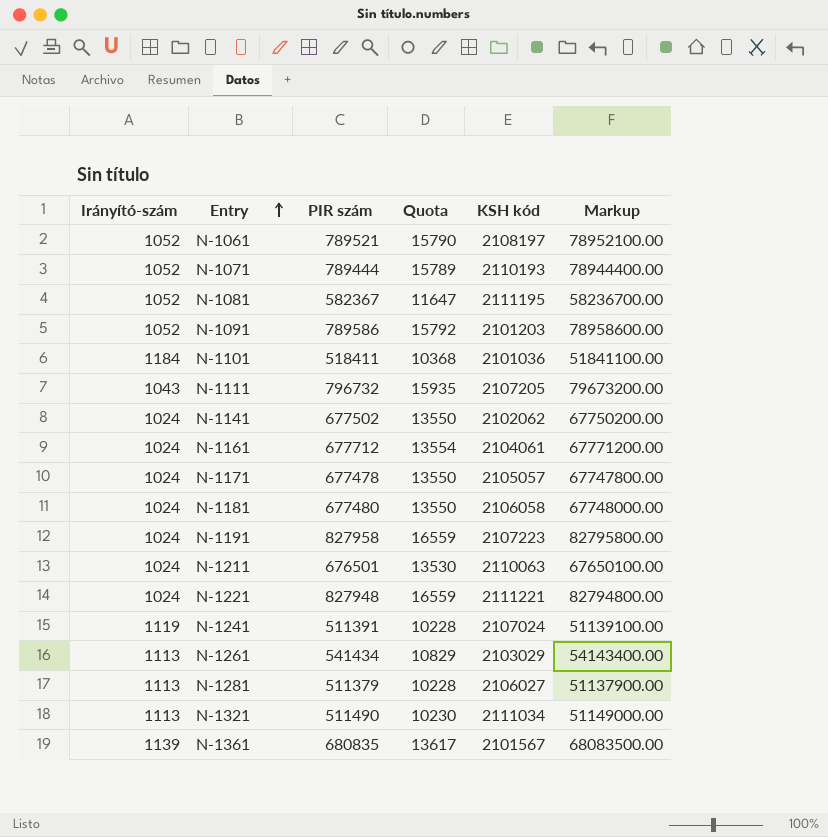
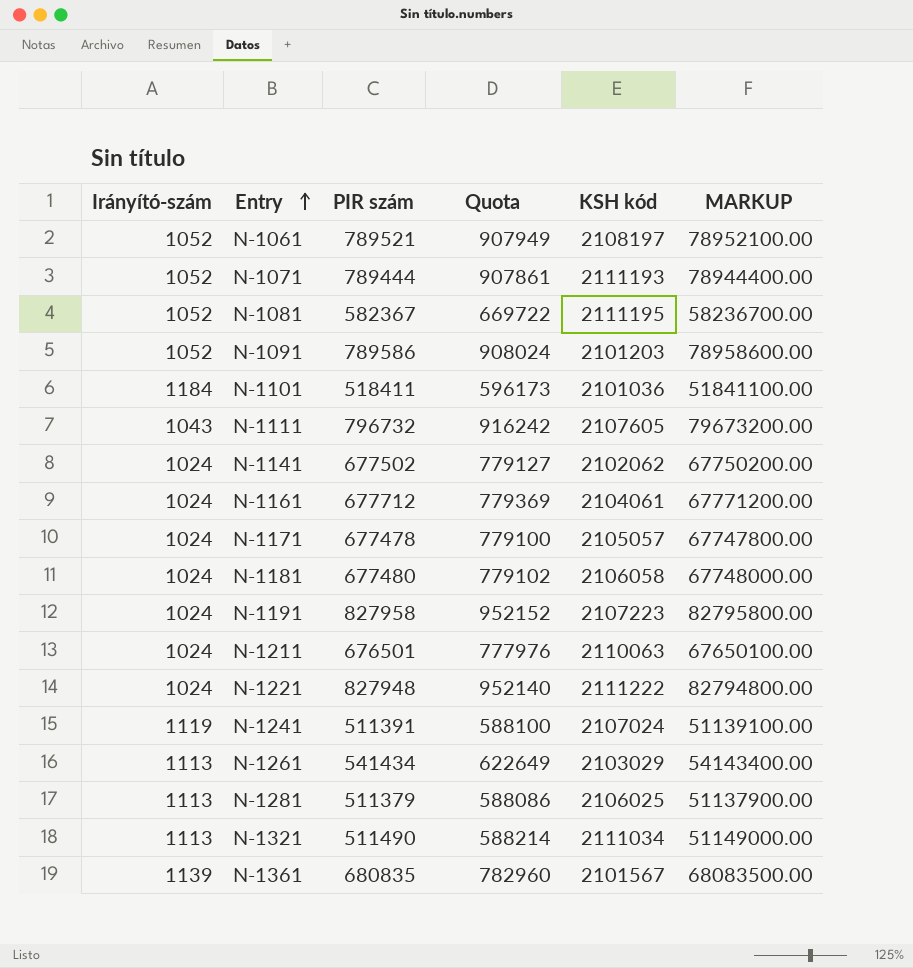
column Quota | formula: [PIR szám] * 0.02 -> [PIR szám] * 1.15
column name: Markup -> MARKUP
N-1071 | KSH kód: 2110193 -> 2111193
N-1111 | KSH kód: 2107205 -> 2107605
N-1221 | KSH kód: 2111221 -> 2111222
N-1281 | KSH kód: 2106027 -> 2106025

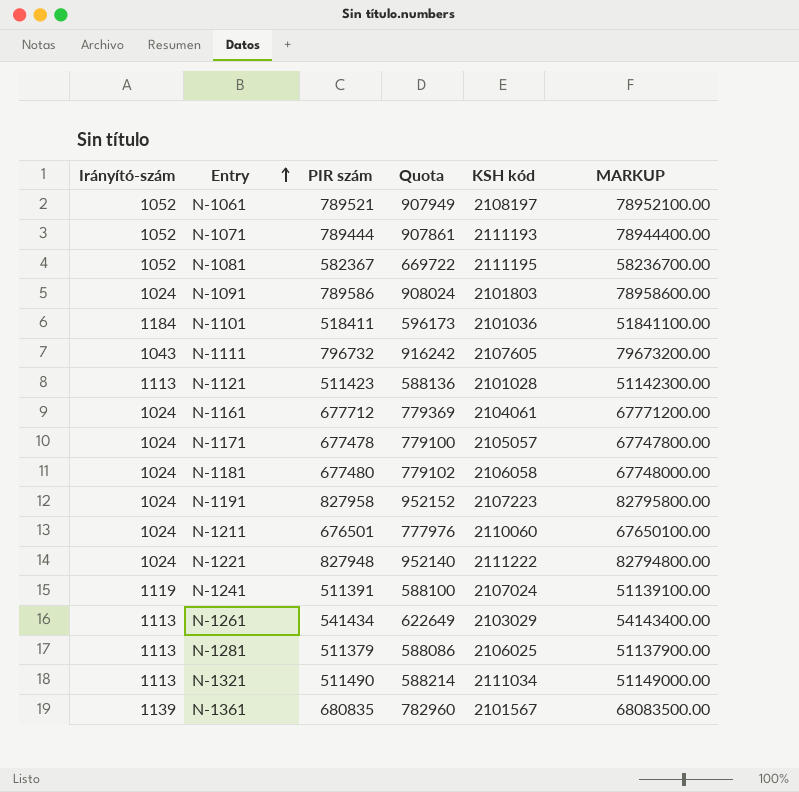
row N-1141: 1024 | 677502 | 779127 | 2102062 | 67750200.00 -> none
N-1091 | Irányító-szám: 1052 -> 1024
N-1091 | KSH kód: 2101203 -> 2101803
row N-1121: none -> 1113 | 511423 | 588136 | 2101028 | 51142300.00
N-1211 | KSH kód: 2110063 -> 2110060

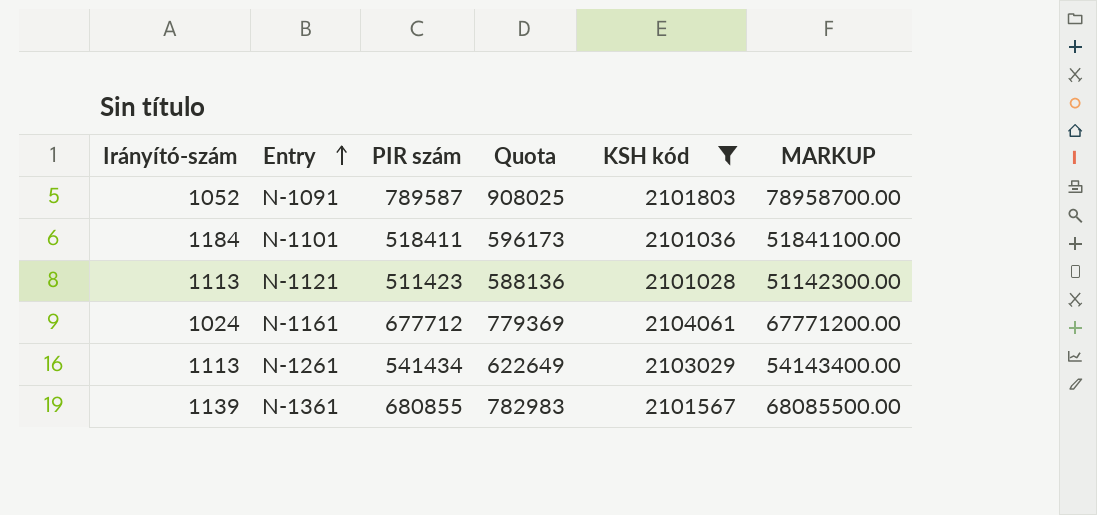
filter: none -> KSH kód <= 2104061
N-1091 | Irányító-szám: 1024 -> 1052
N-1091 | PIR szám: 789586 -> 789587
N-1091 | Quota: 908024 -> 908025
N-1091 | MARKUP: 78958600.00 -> 78958700.00
N-1361 | PIR szám: 680835 -> 680855
N-1361 | Quota: 782960 -> 782983
N-1361 | MARKUP: 68083500.00 -> 68085500.00

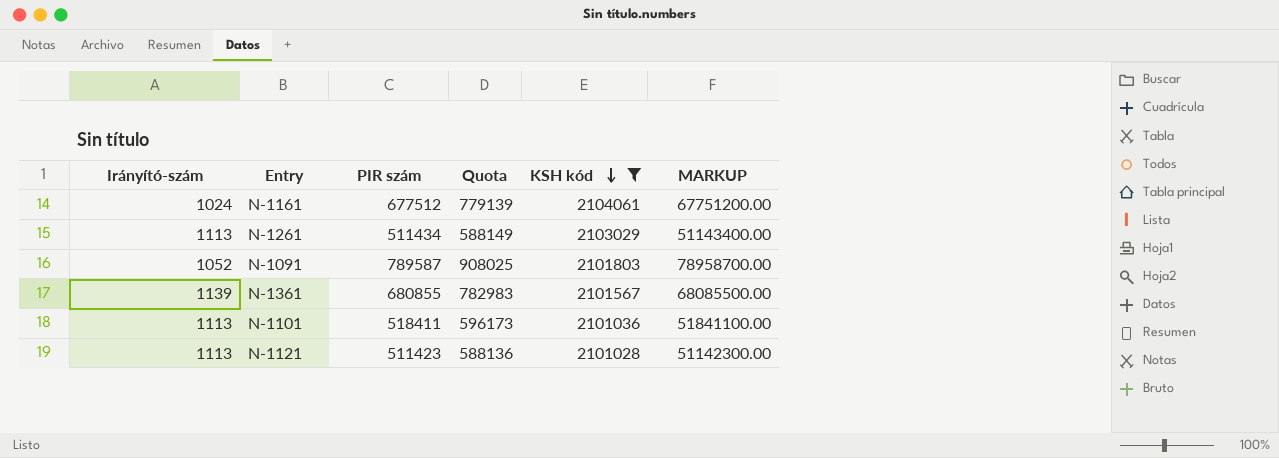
row order: Entry ascending -> KSH kód descending
N-1161 | PIR szám: 677712 -> 677512
N-1161 | Quota: 779369 -> 779139
N-1161 | MARKUP: 67771200.00 -> 67751200.00
N-1261 | PIR szám: 541434 -> 511434
N-1261 | Quota: 622649 -> 588149
N-1261 | MARKUP: 54143400.00 -> 51143400.00
N-1101 | Irányító-szám: 1184 -> 1113

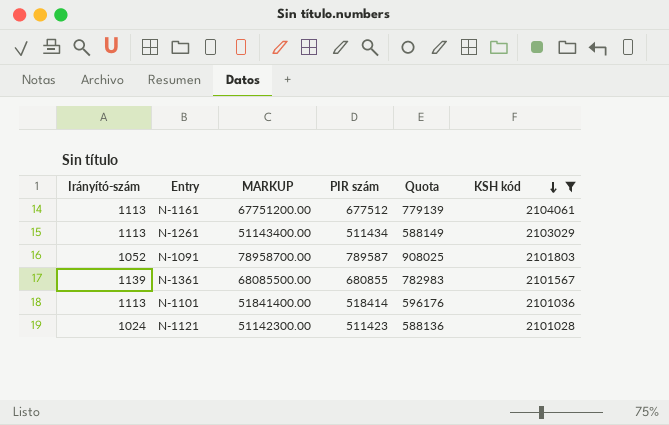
column MARKUP | position: 6 -> 3
N-1161 | Irányító-szám: 1024 -> 1113
N-1101 | MARKUP: 51841100.00 -> 51841400.00
N-1101 | PIR szám: 518411 -> 518414
N-1101 | Quota: 596173 -> 596176
N-1121 | Irányító-szám: 1113 -> 1024

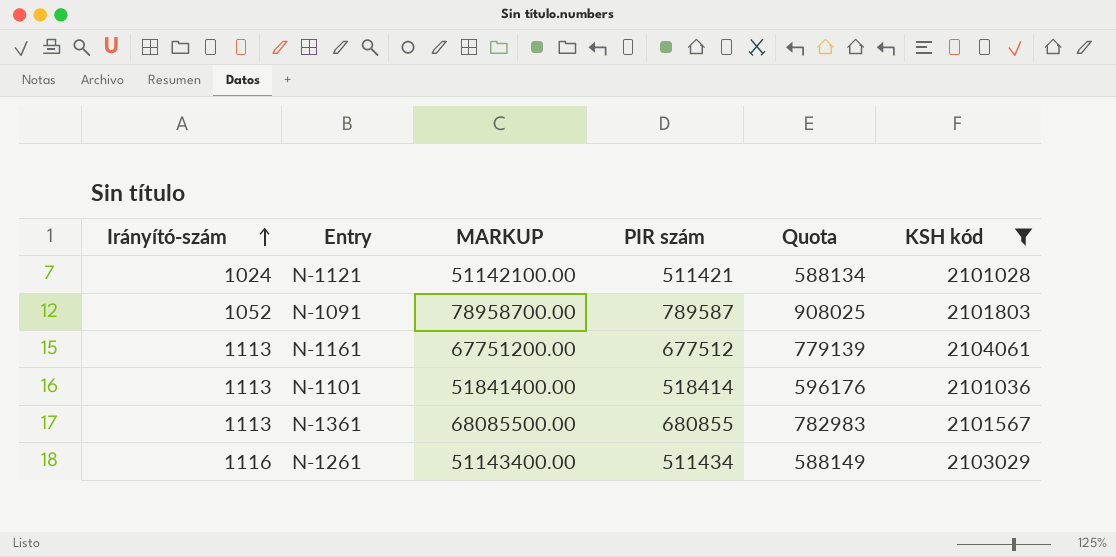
row order: KSH kód descending -> Irányító-szám ascending
N-1121 | MARKUP: 51142300.00 -> 51142100.00
N-1121 | PIR szám: 511423 -> 511421
N-1121 | Quota: 588136 -> 588134
N-1361 | Irányító-szám: 1139 -> 1113
N-1261 | Irányító-szám: 1113 -> 1116

